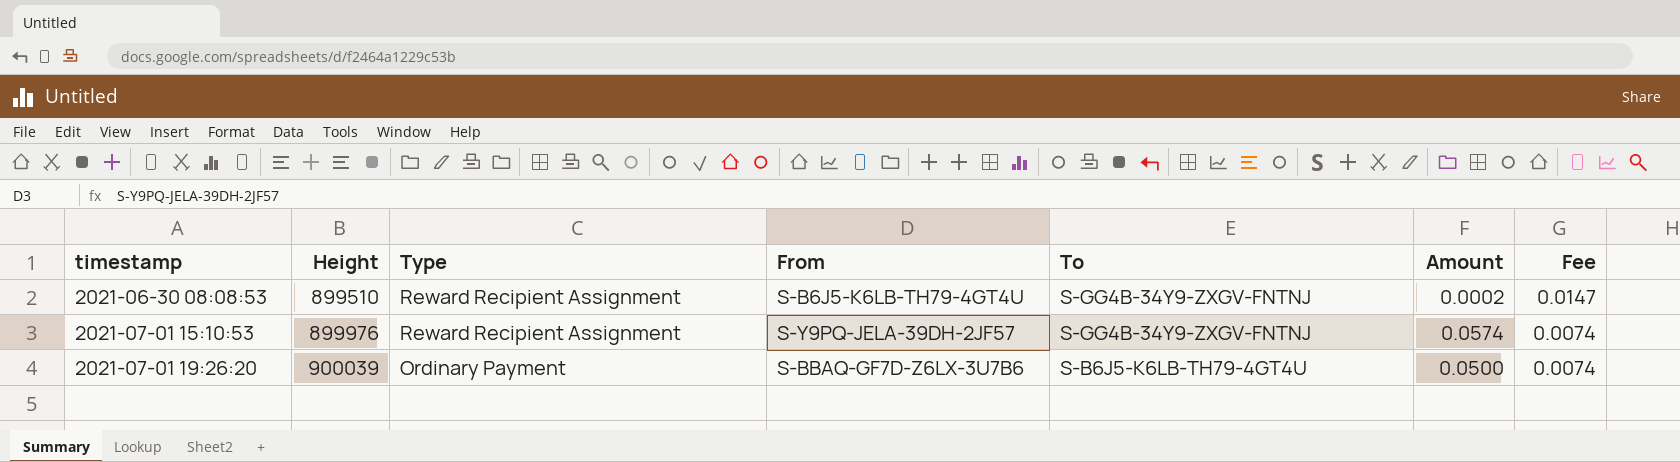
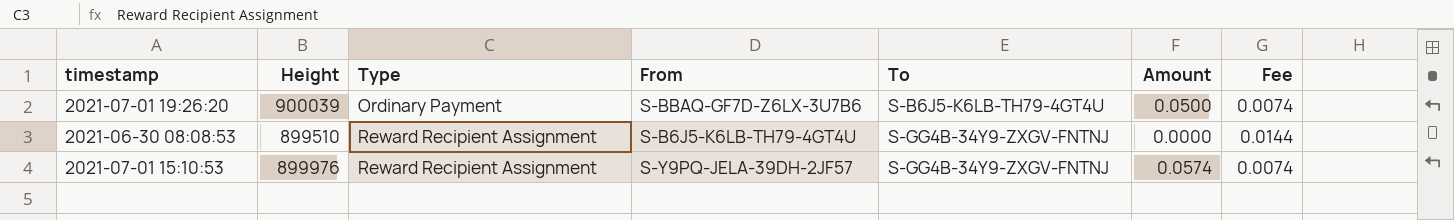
row order: timestamp ascending -> Type ascending
2021-06-30 08:08:53 | Amount: 0.0002 -> 0.0000
2021-06-30 08:08:53 | Fee: 0.0147 -> 0.0144

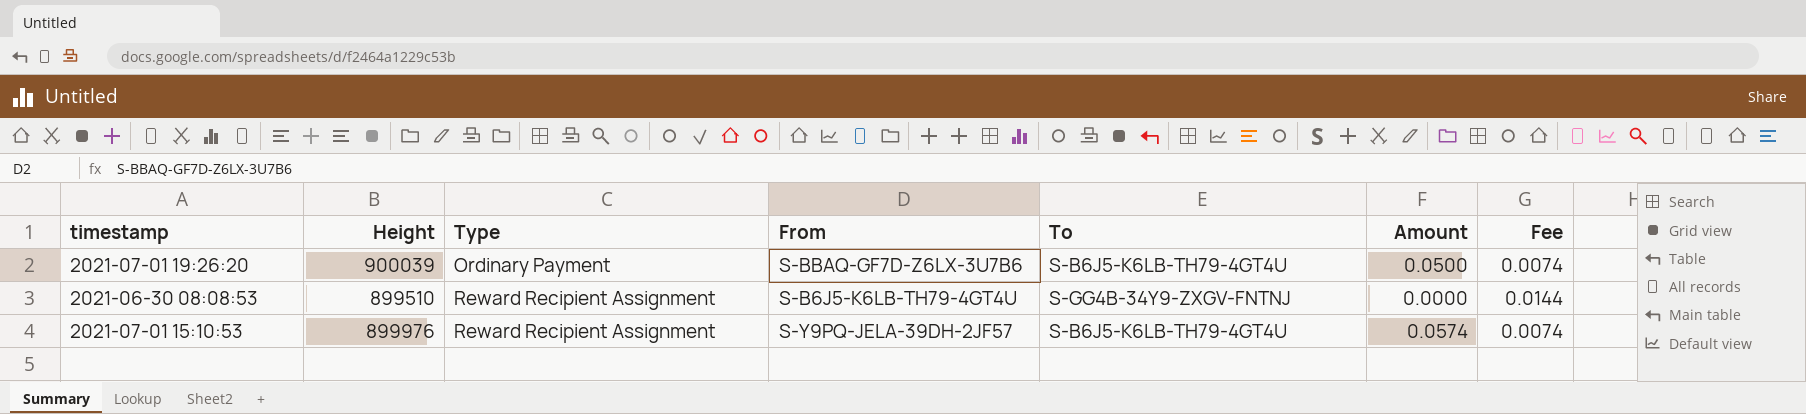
2021-07-01 15:10:53 | To: S-GG4B-34Y9-ZXGV-FNTNJ -> S-B6J5-K6LB-TH79-4GT4U

